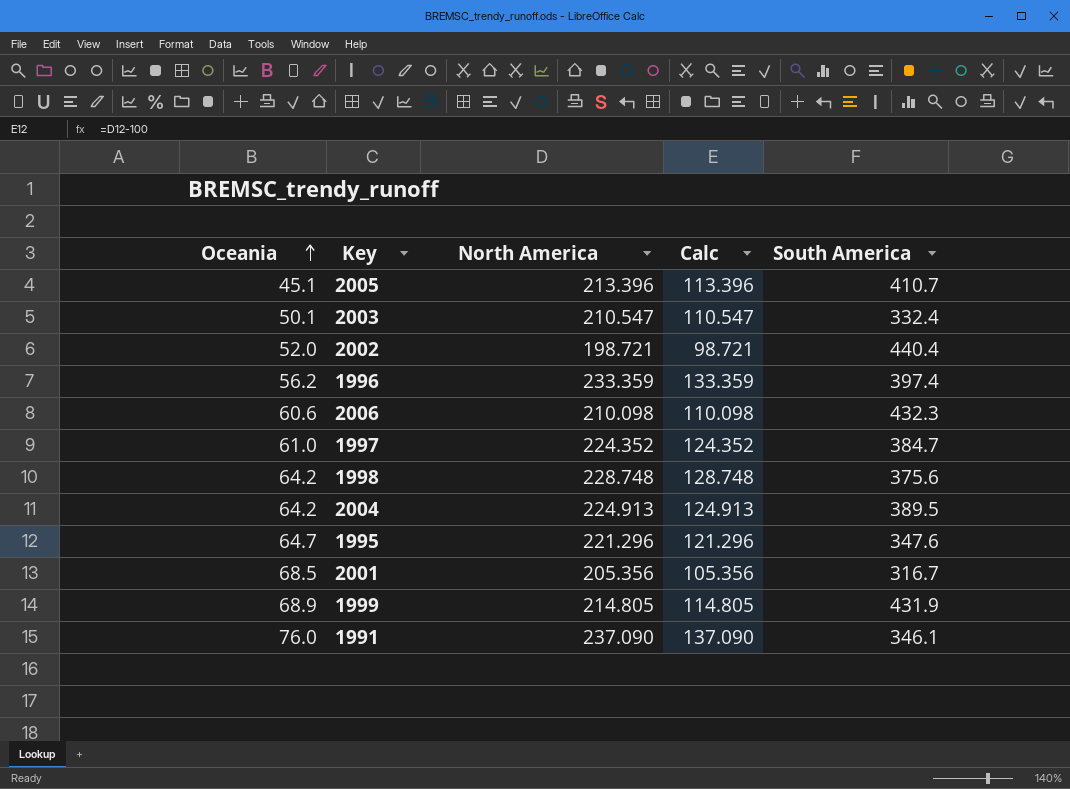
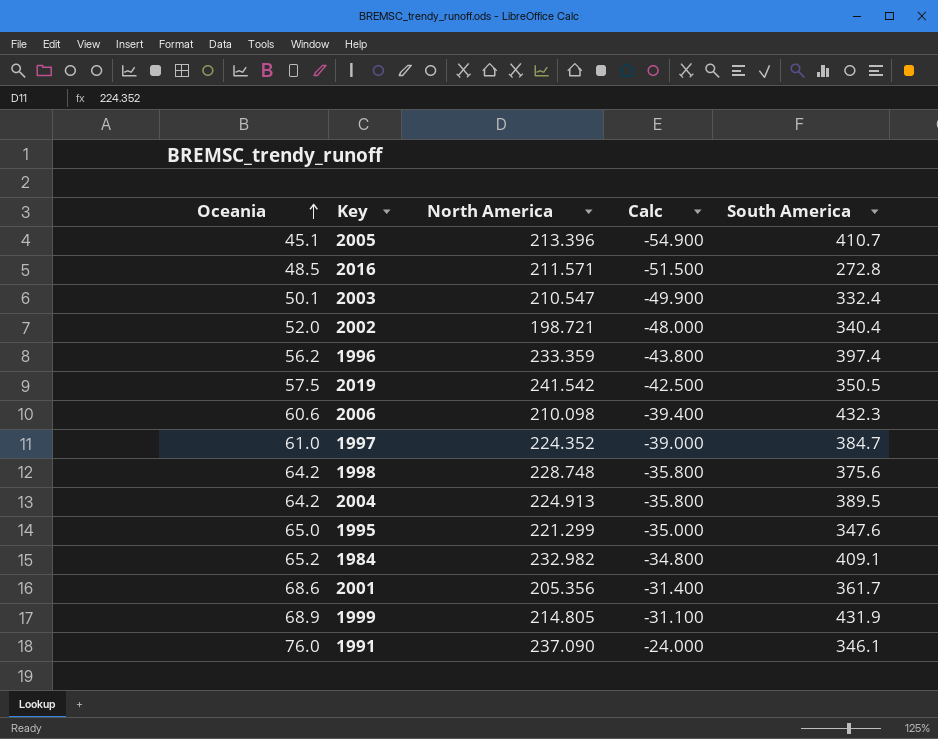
column Calc | formula: [North America] - 100 -> [Oceania] - 100
row 2016: none -> 48.5 | 211.571 | -51.500 | 272.8
2002 | South America: 440.4 -> 340.4
row 2019: none -> 57.5 | 241.542 | -42.500 | 350.5
1995 | Oceania: 64.7 -> 65.0
1995 | North America: 221.296 -> 221.299
row 1984: none -> 65.2 | 232.982 | -34.800 | 409.1
2001 | Oceania: 68.5 -> 68.6
2001 | South America: 316.7 -> 361.7

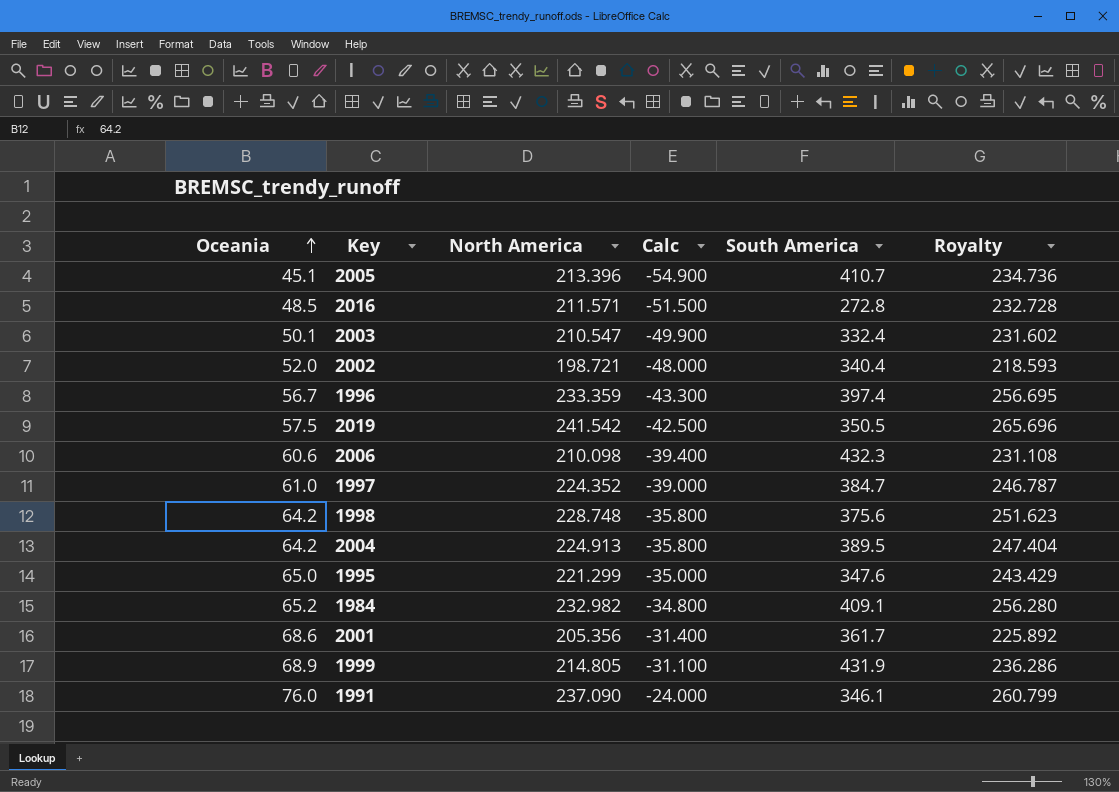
column Royalty | formula: none -> [North America] * 1.1
1996 | Oceania: 56.2 -> 56.7
1996 | Calc: -43.800 -> -43.300

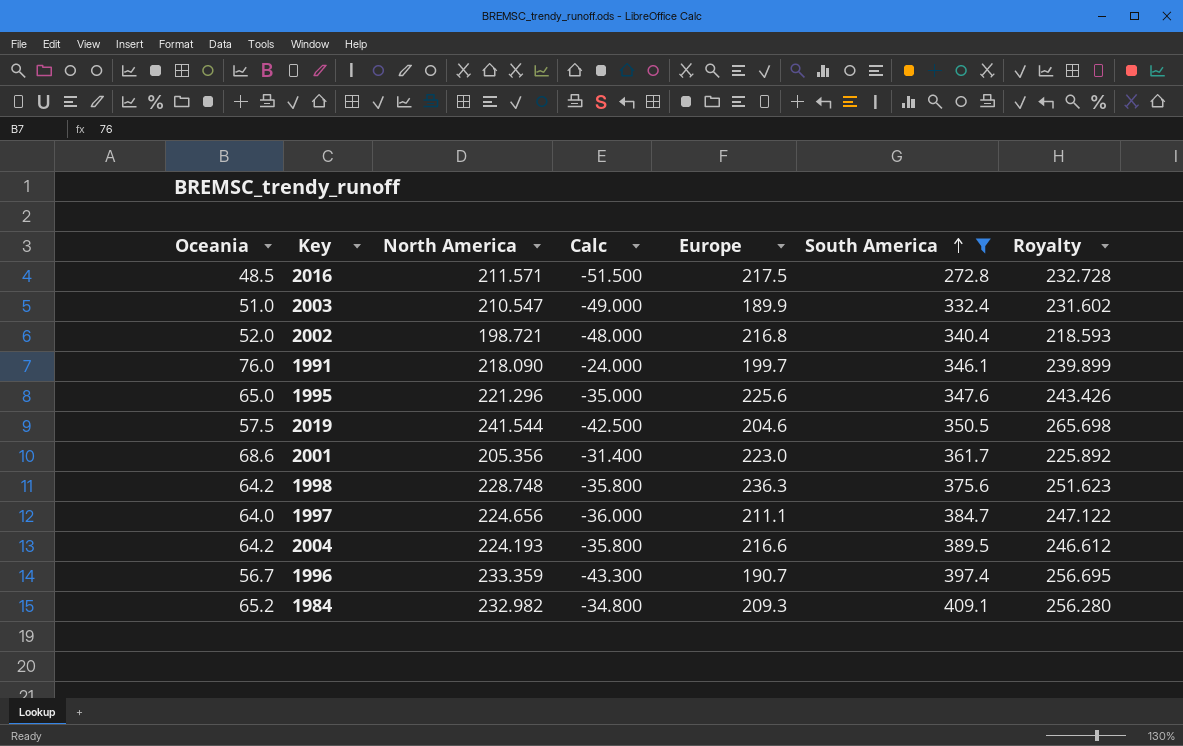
filter: none -> South America <= 409.1
row order: Oceania ascending -> South America ascending
column Europe | position: none -> 5
2003 | Oceania: 50.1 -> 51.0
2003 | Calc: -49.900 -> -49.000
1991 | North America: 237.090 -> 218.090
1991 | Royalty: 260.799 -> 239.899
1995 | North America: 221.299 -> 221.296
1995 | Royalty: 243.429 -> 243.426
2019 | North America: 241.542 -> 241.544
2019 | Royalty: 265.696 -> 265.698
1997 | Oceania: 61.0 -> 64.0
1997 | North America: 224.352 -> 224.656
1997 | Calc: -39.000 -> -36.000
1997 | Royalty: 246.787 -> 247.122
2004 | North America: 224.913 -> 224.193
2004 | Royalty: 247.404 -> 246.612

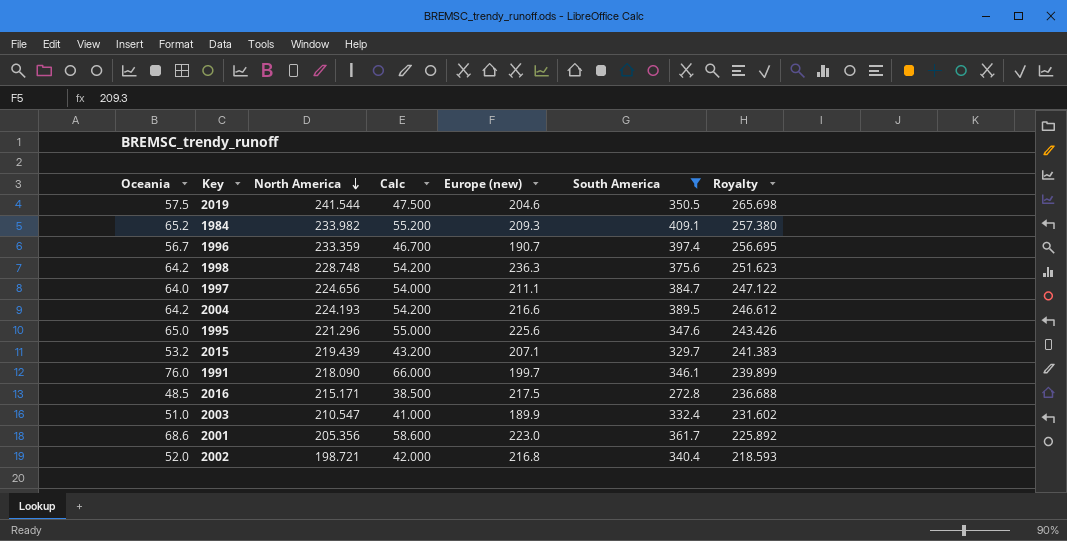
row order: South America ascending -> North America descending
column Calc | formula: [Oceania] - 100 -> [Oceania] - 10
column name: Europe -> Europe (new)
1984 | North America: 232.982 -> 233.982
1984 | Royalty: 256.280 -> 257.380
row 2015: none -> 53.2 | 219.439 | 43.200 | 207.1 | 329.7 | 241.383
2016 | North America: 211.571 -> 215.171
2016 | Royalty: 232.728 -> 236.688

